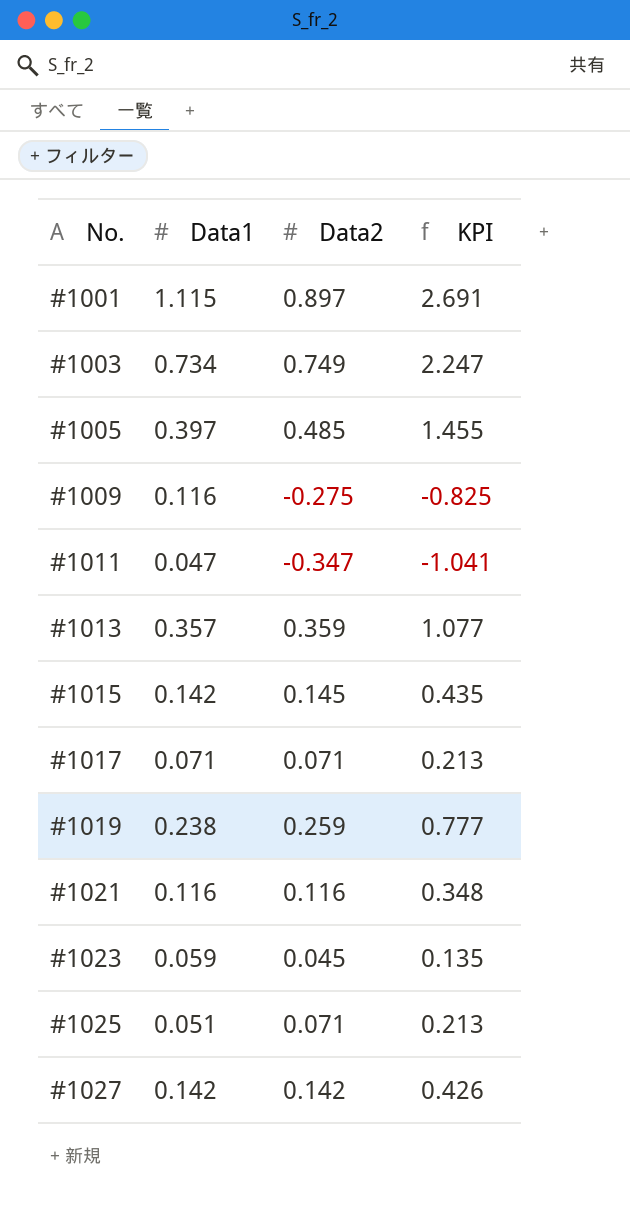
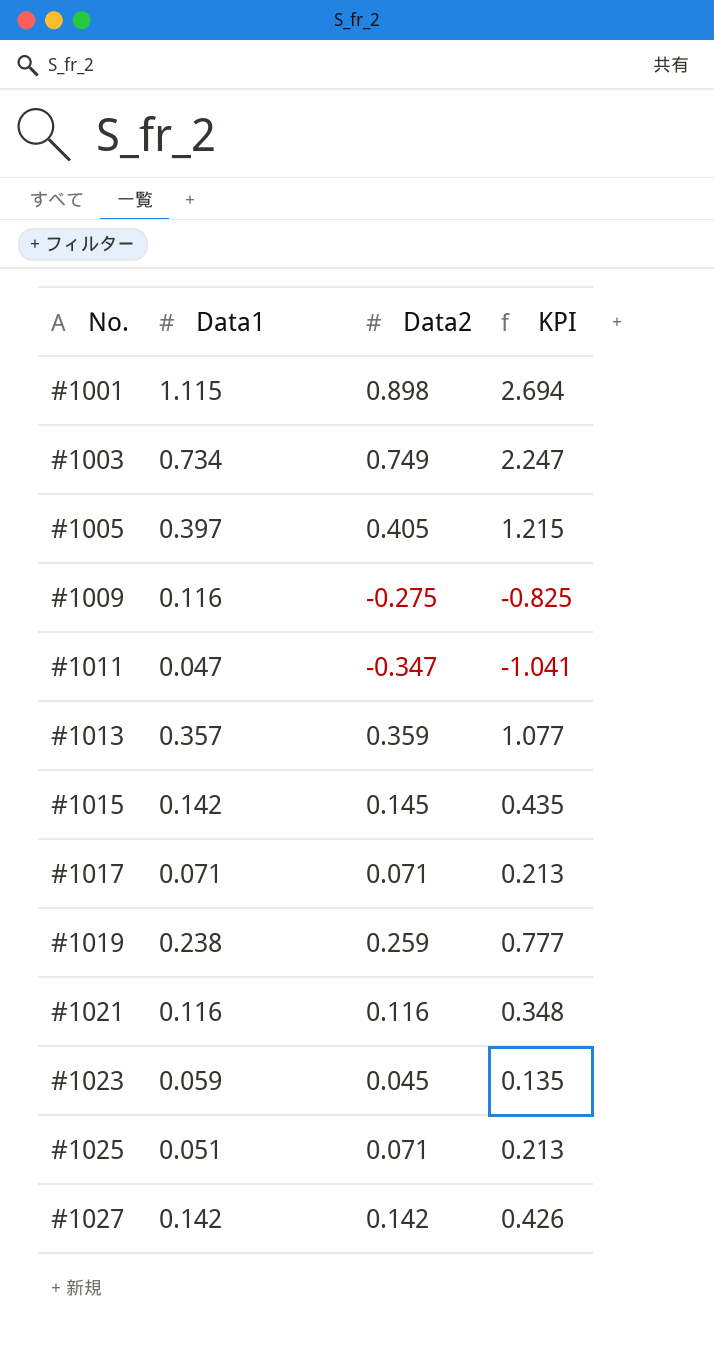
#1001 | Data2: 0.897 -> 0.898
#1001 | KPI: 2.691 -> 2.694
#1005 | Data2: 0.485 -> 0.405
#1005 | KPI: 1.455 -> 1.215

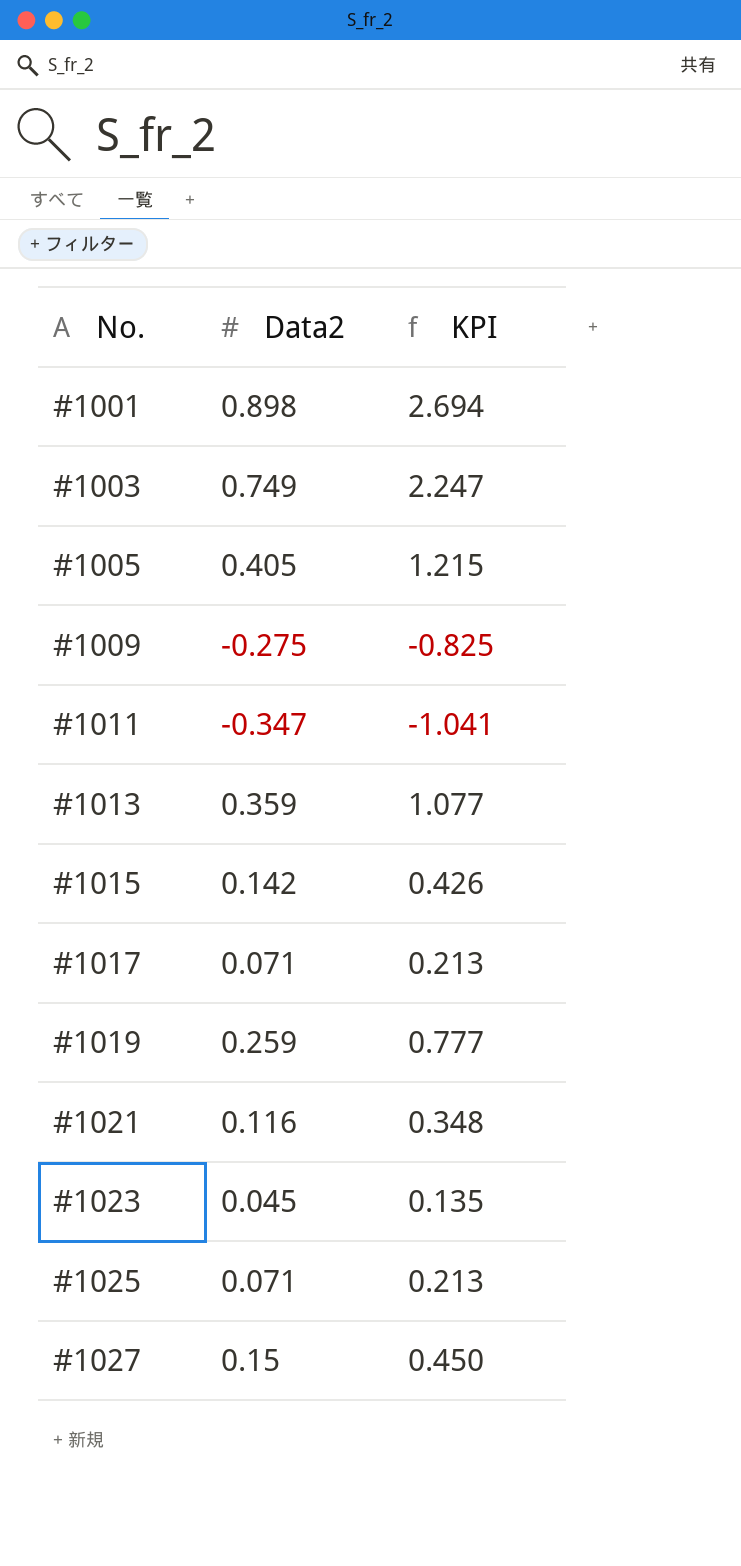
column Data1 | position: 2 -> none
#1015 | Data2: 0.145 -> 0.142
#1015 | KPI: 0.435 -> 0.426
#1027 | Data2: 0.142 -> 0.15
#1027 | KPI: 0.426 -> 0.450

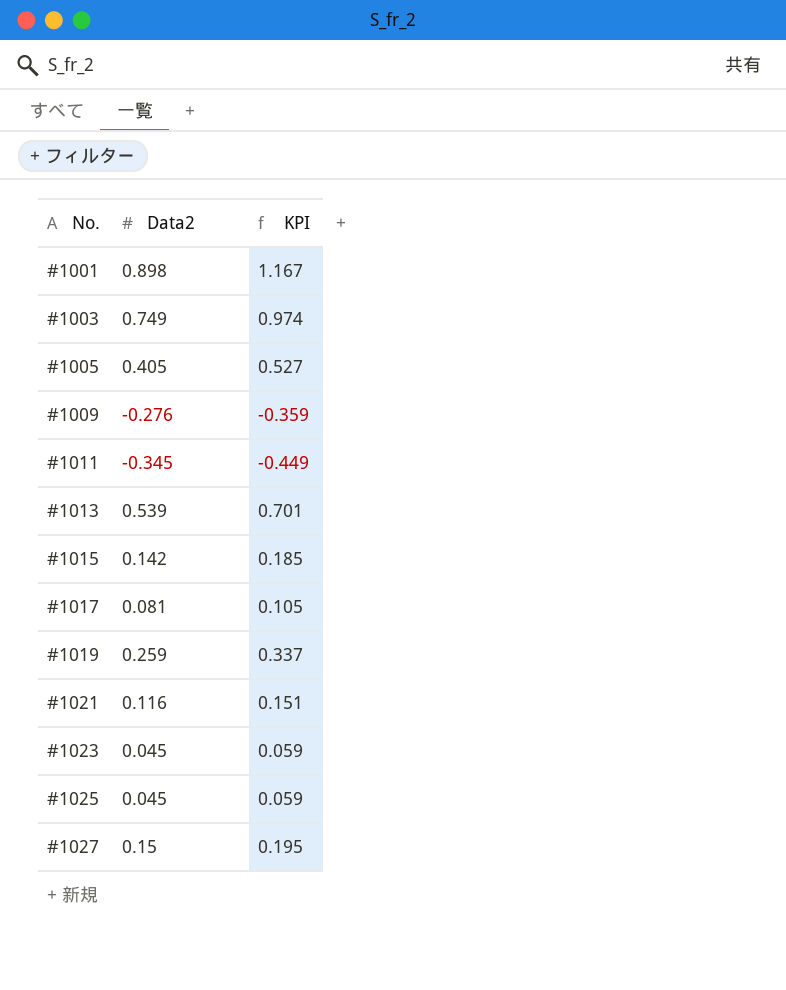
column KPI | formula: [Data2] * 3 -> [Data2] * 1.3
#1009 | Data2: -0.275 -> -0.276
#1011 | Data2: -0.347 -> -0.345
#1013 | Data2: 0.359 -> 0.539
#1017 | Data2: 0.071 -> 0.081
#1025 | Data2: 0.071 -> 0.045

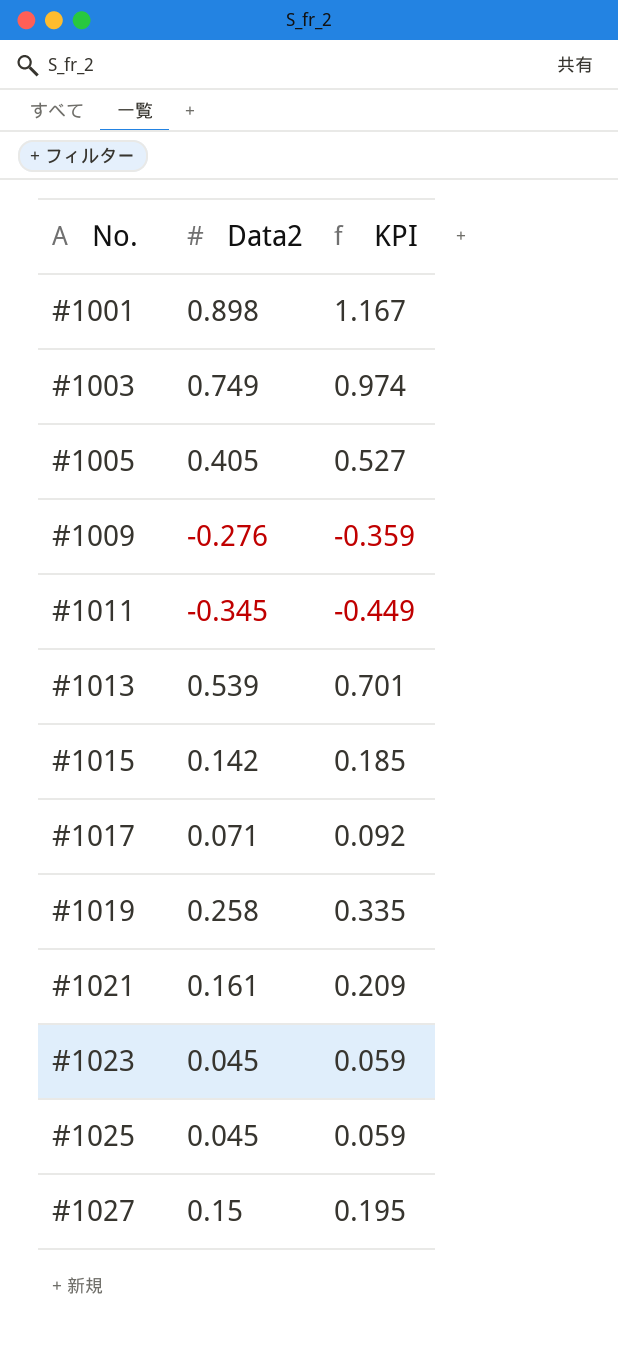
#1017 | Data2: 0.081 -> 0.071
#1017 | KPI: 0.105 -> 0.092
#1019 | Data2: 0.259 -> 0.258
#1019 | KPI: 0.337 -> 0.335
#1021 | Data2: 0.116 -> 0.161
#1021 | KPI: 0.151 -> 0.209

